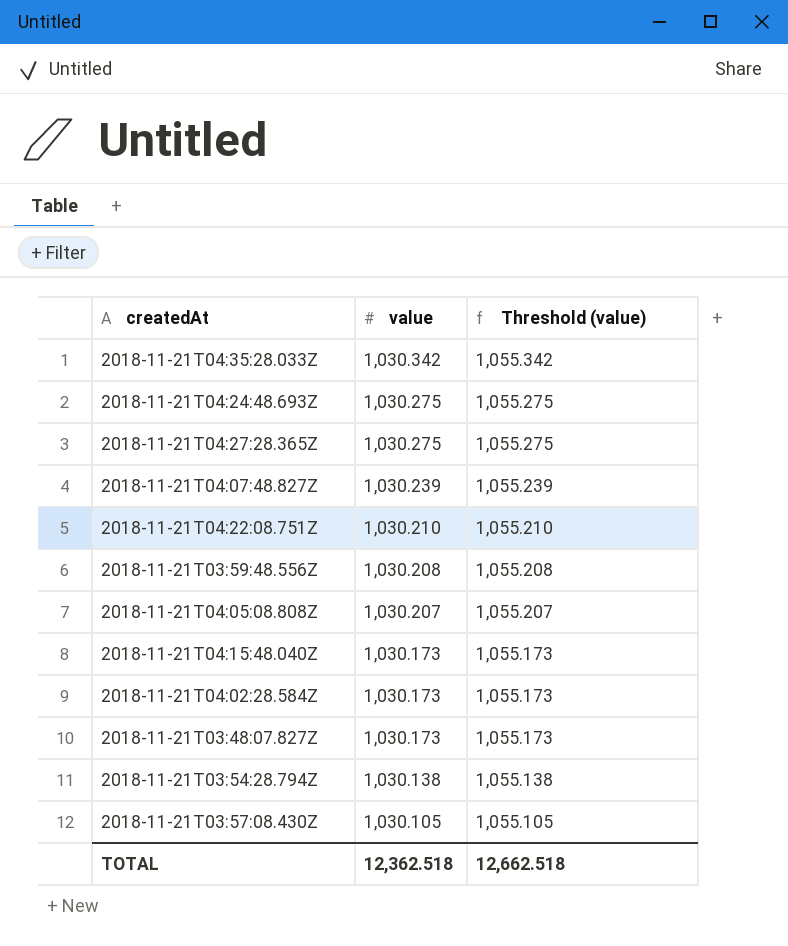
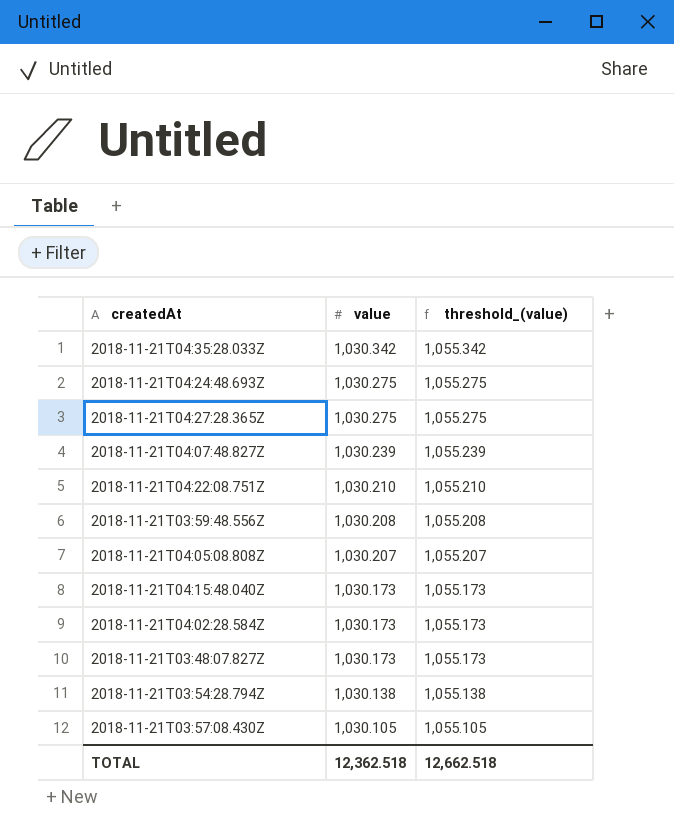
column name: Threshold (value) -> threshold_(value)

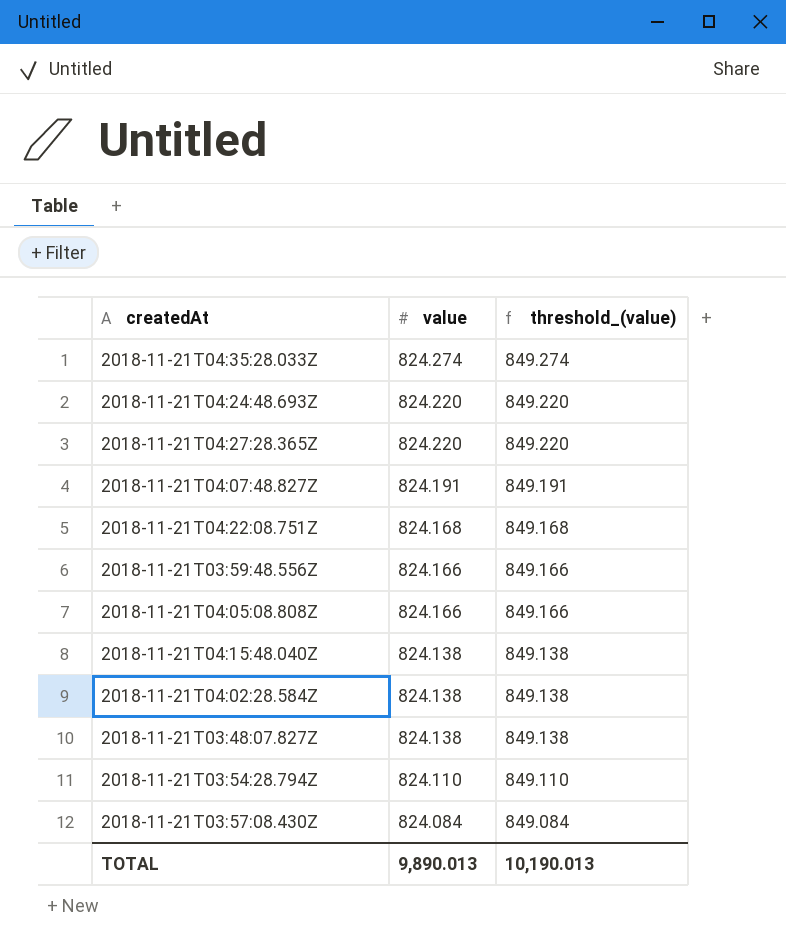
2018-11-21T04:35:28.033Z | value: 1,030.342 -> 824.274
2018-11-21T04:35:28.033Z | threshold_(value): 1,055.342 -> 849.274
2018-11-21T04:24:48.693Z | value: 1,030.275 -> 824.220
2018-11-21T04:24:48.693Z | threshold_(value): 1,055.275 -> 849.220
2018-11-21T04:27:28.365Z | value: 1,030.275 -> 824.220
2018-11-21T04:27:28.365Z | threshold_(value): 1,055.275 -> 849.220
2018-11-21T04:07:48.827Z | value: 1,030.239 -> 824.191
2018-11-21T04:07:48.827Z | threshold_(value): 1,055.239 -> 849.191
2018-11-21T04:22:08.751Z | value: 1,030.210 -> 824.168
2018-11-21T04:22:08.751Z | threshold_(value): 1,055.210 -> 849.168
2018-11-21T03:59:48.556Z | value: 1,030.208 -> 824.166
2018-11-21T03:59:48.556Z | threshold_(value): 1,055.208 -> 849.166
2018-11-21T04:05:08.808Z | value: 1,030.207 -> 824.166
2018-11-21T04:05:08.808Z | threshold_(value): 1,055.207 -> 849.166
2018-11-21T04:15:48.040Z | value: 1,030.173 -> 824.138
2018-11-21T04:15:48.040Z | threshold_(value): 1,055.173 -> 849.138
2018-11-21T04:02:28.584Z | value: 1,030.173 -> 824.138
2018-11-21T04:02:28.584Z | threshold_(value): 1,055.173 -> 849.138
2018-11-21T03:48:07.827Z | value: 1,030.173 -> 824.138
2018-11-21T03:48:07.827Z | threshold_(value): 1,055.173 -> 849.138
2018-11-21T03:54:28.794Z | value: 1,030.138 -> 824.110
2018-11-21T03:54:28.794Z | threshold_(value): 1,055.138 -> 849.110
2018-11-21T03:57:08.430Z | value: 1,030.105 -> 824.084
2018-11-21T03:57:08.430Z | threshold_(value): 1,055.105 -> 849.084
TOTAL | value: 12,362.518 -> 9,890.013
TOTAL | threshold_(value): 12,662.518 -> 10,190.013

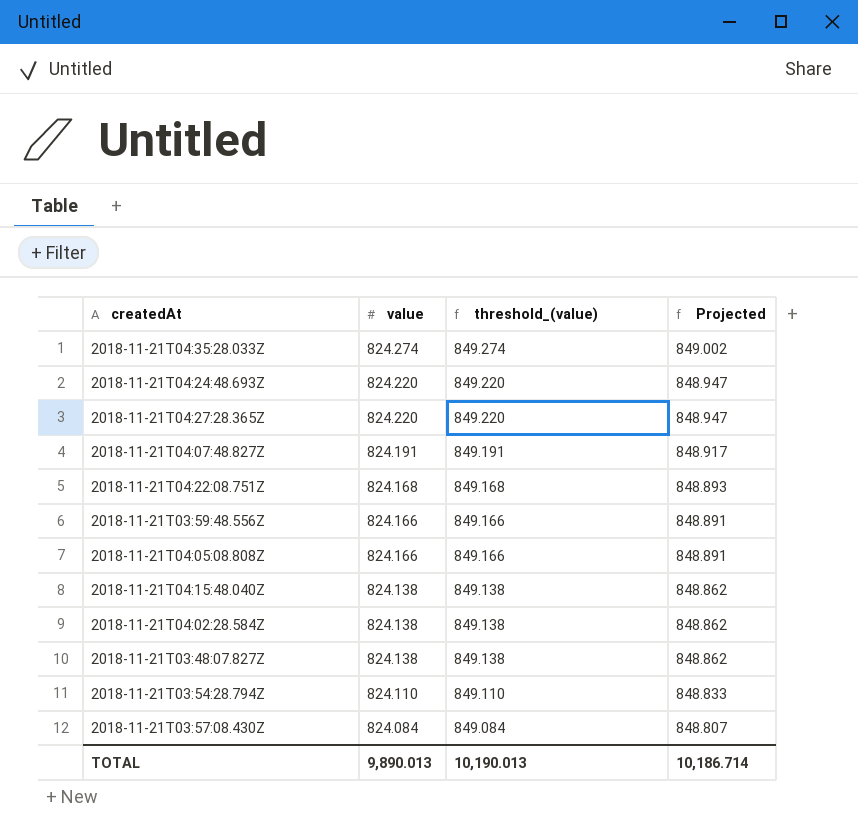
column Projected | formula: none -> [value] * 1.03

